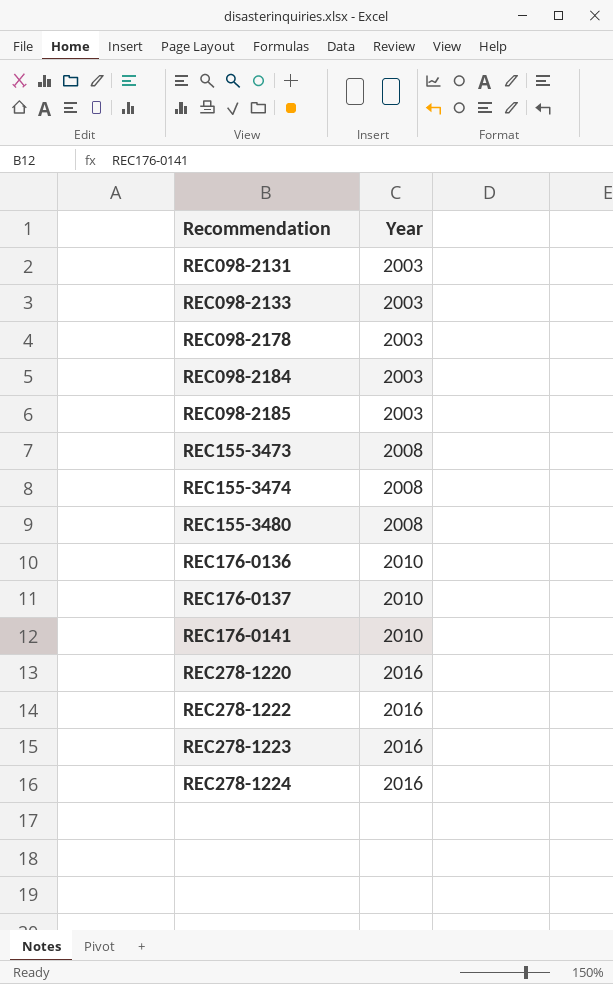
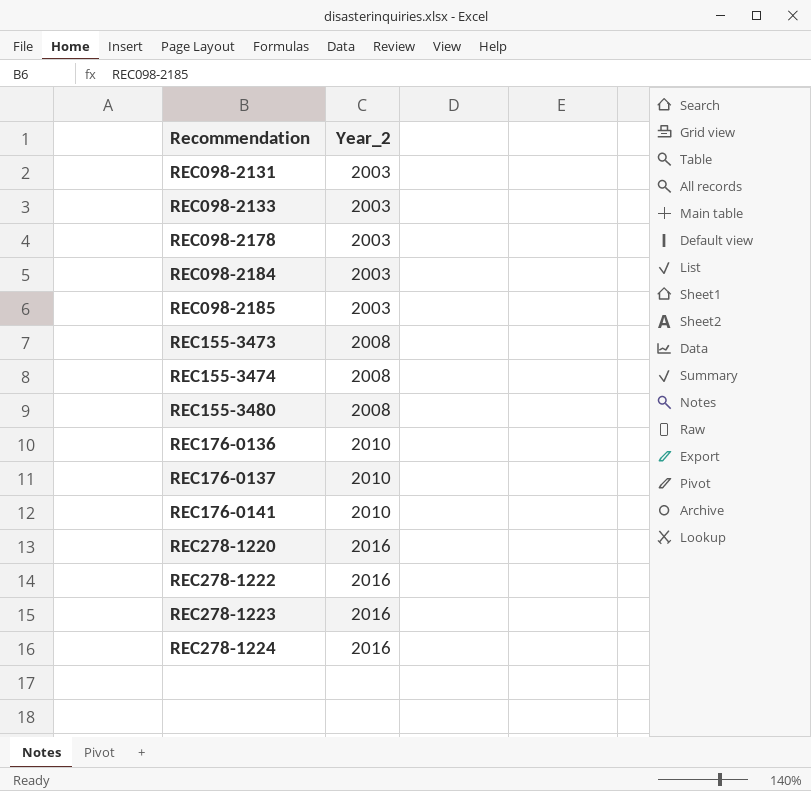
column name: Year -> Year_2

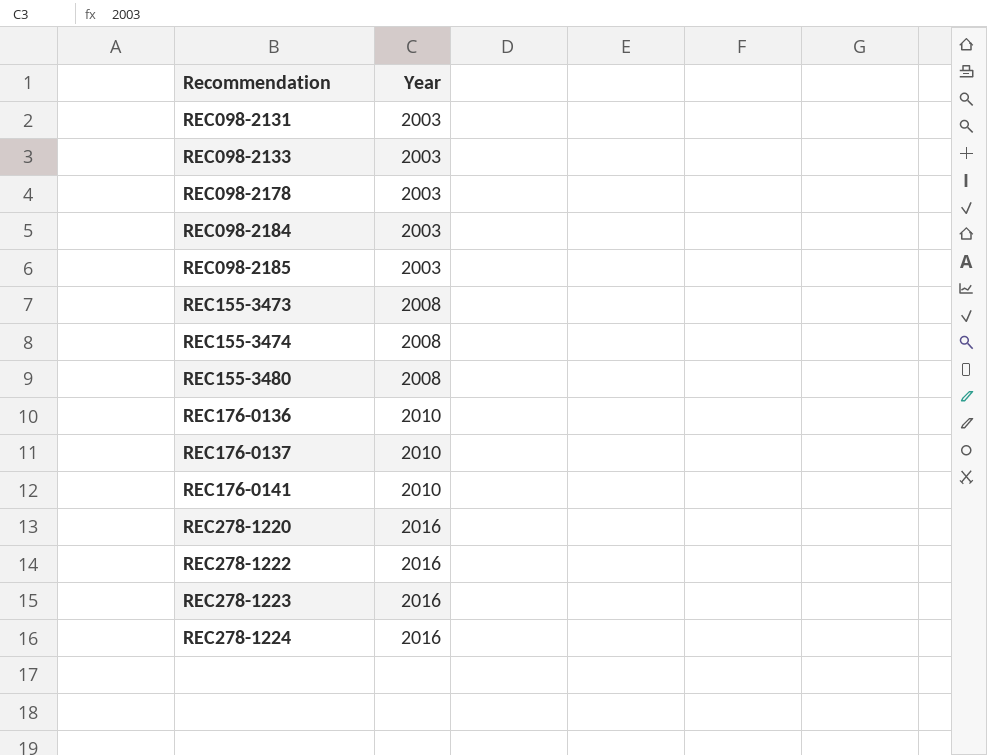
column name: Year_2 -> Year

